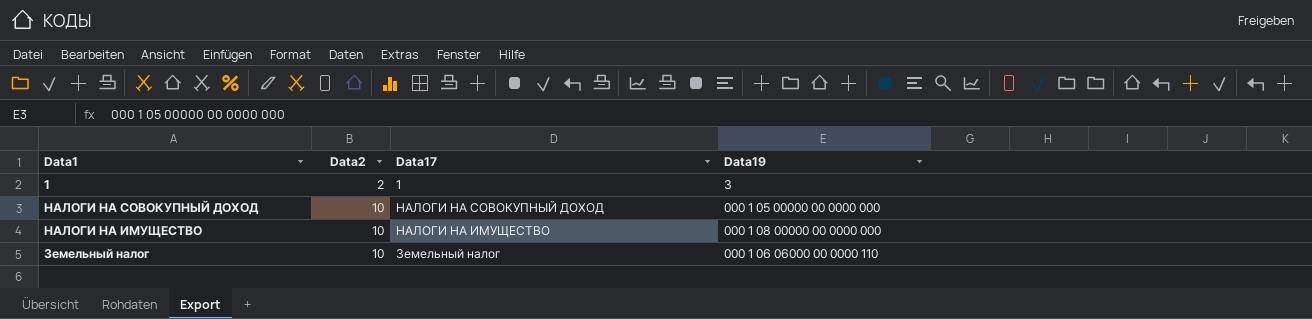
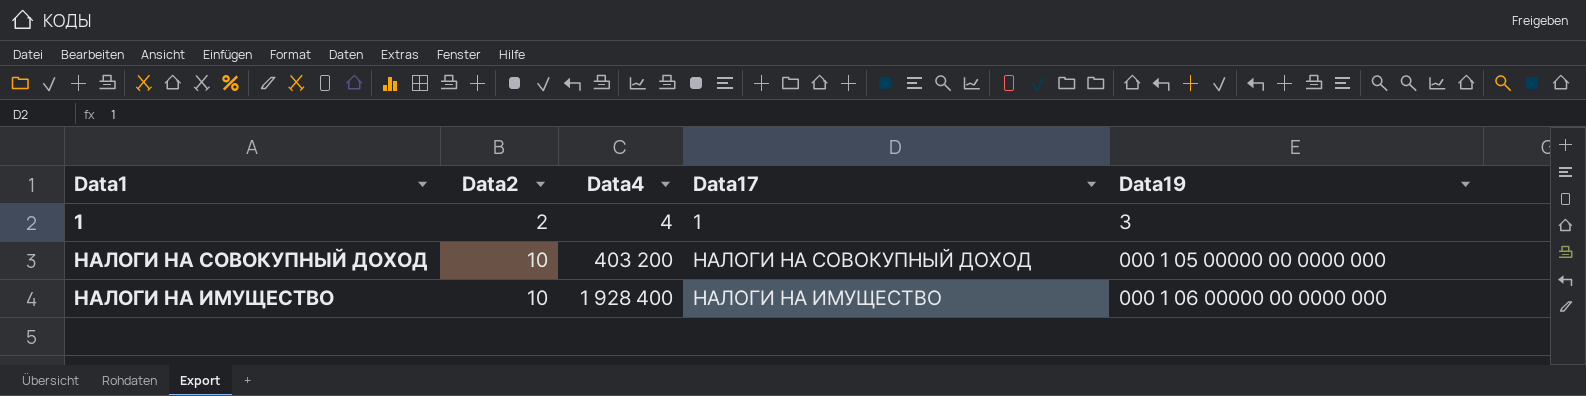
column Data4 | position: none -> 3
row Земельный налог: 10 | Земельный налог | 000 1 06 06000 00 0000 110 -> none
НАЛОГИ НА ИМУЩЕСТВО | Data19: 000 1 08 00000 00 0000 000 -> 000 1 06 00000 00 0000 000

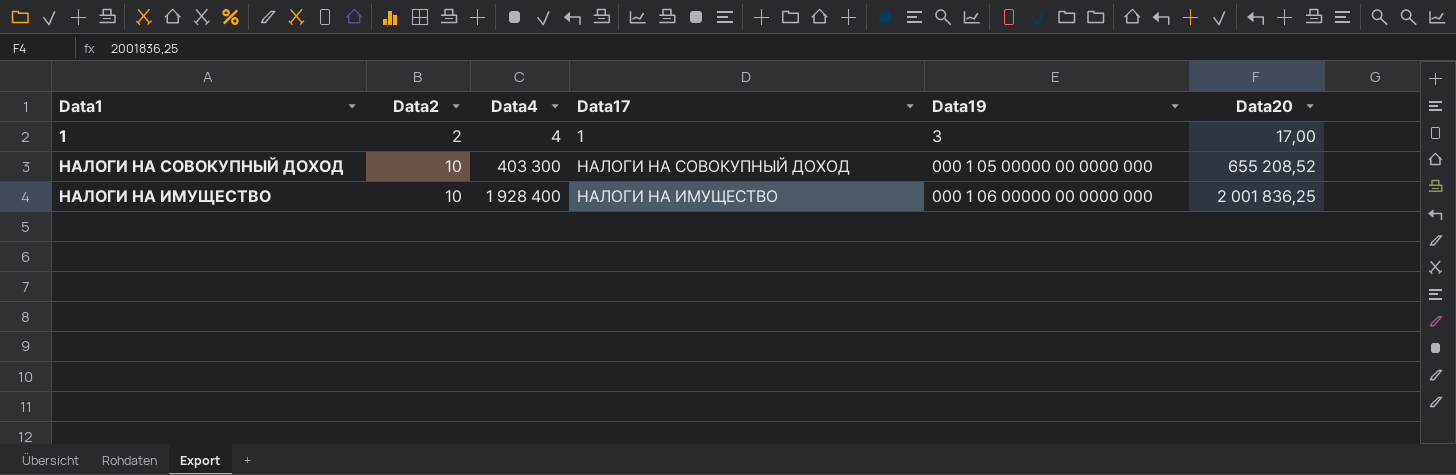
column Data20 | position: none -> 6
НАЛОГИ НА СОВОКУПНЫЙ ДОХОД | Data4: 403 200 -> 403 300

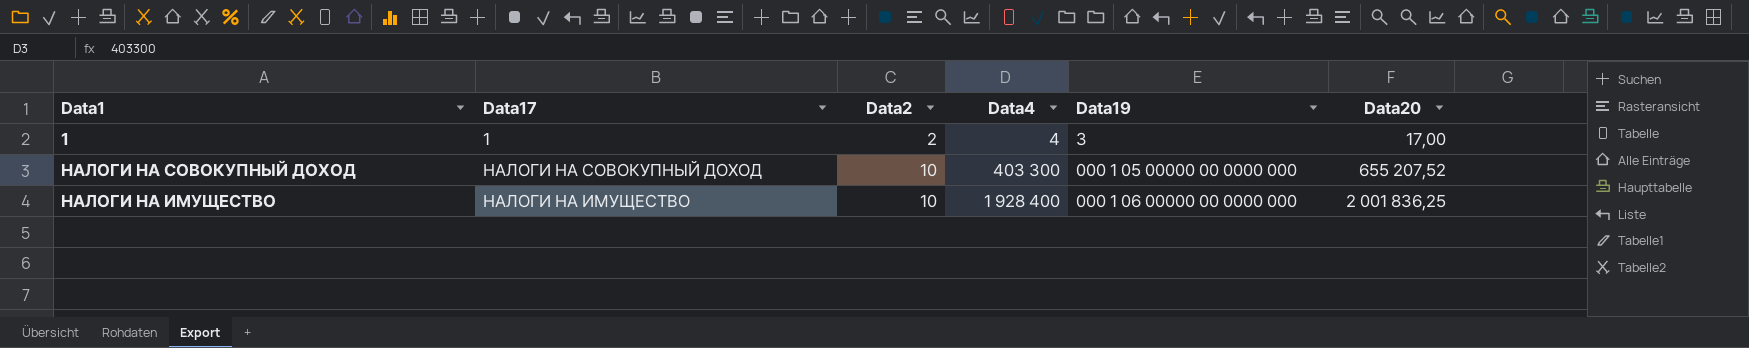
column Data17 | position: 4 -> 2
НАЛОГИ НА СОВОКУПНЫЙ ДОХОД | Data20: 655 208,52 -> 655 207,52

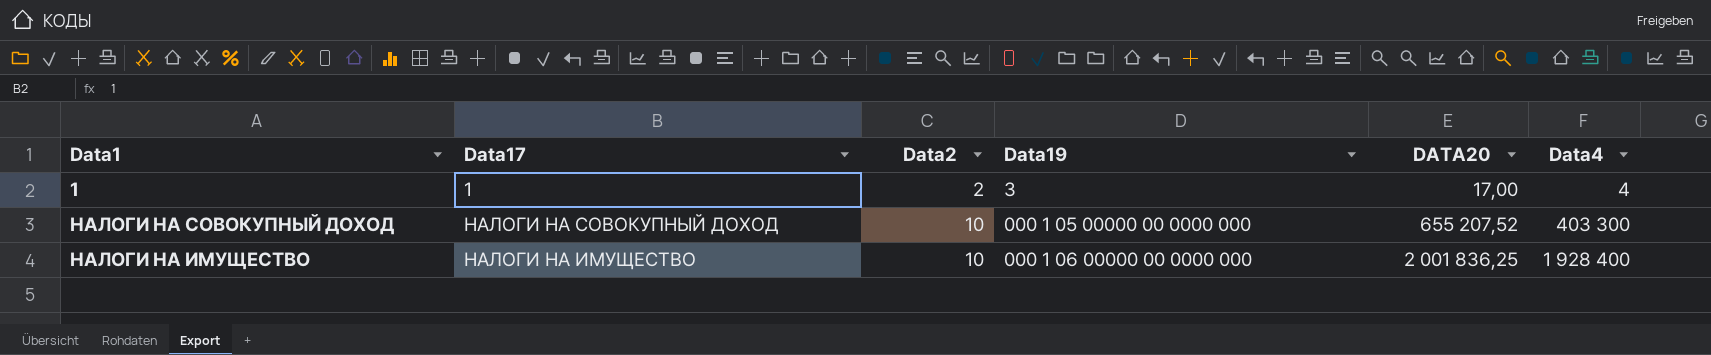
column name: Data20 -> DATA20
column Data4 | position: 4 -> 6

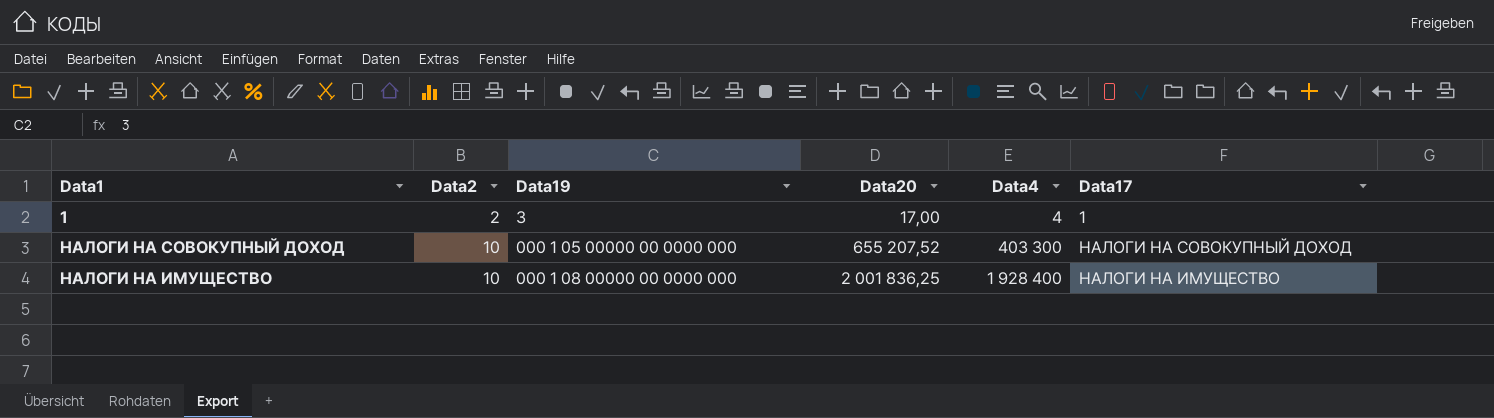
column name: DATA20 -> Data20
column Data17 | position: 2 -> 6
НАЛОГИ НА ИМУЩЕСТВО | Data19: 000 1 06 00000 00 0000 000 -> 000 1 08 00000 00 0000 000

